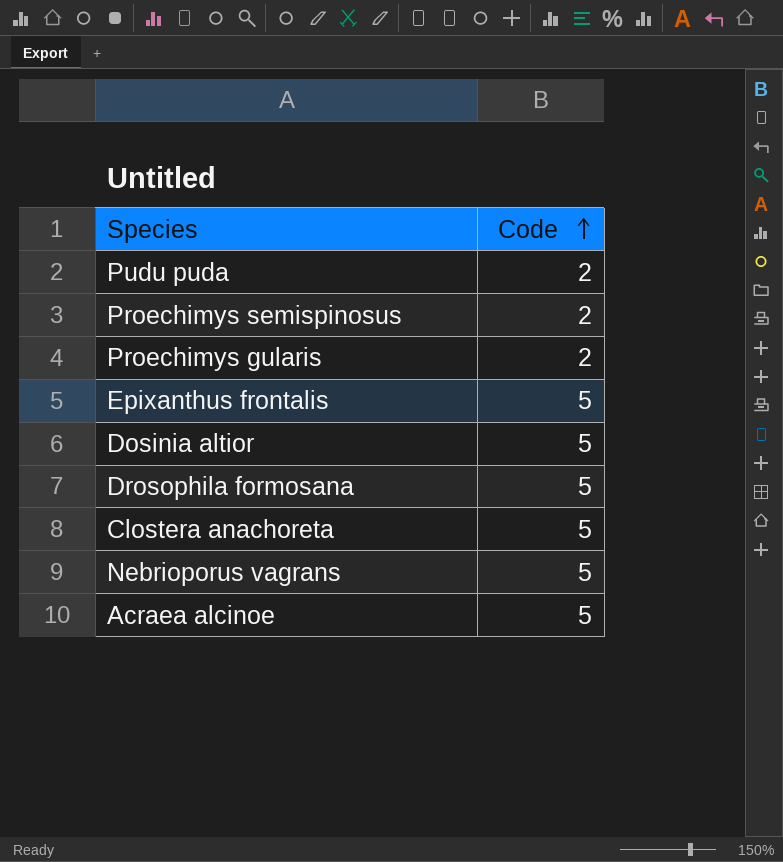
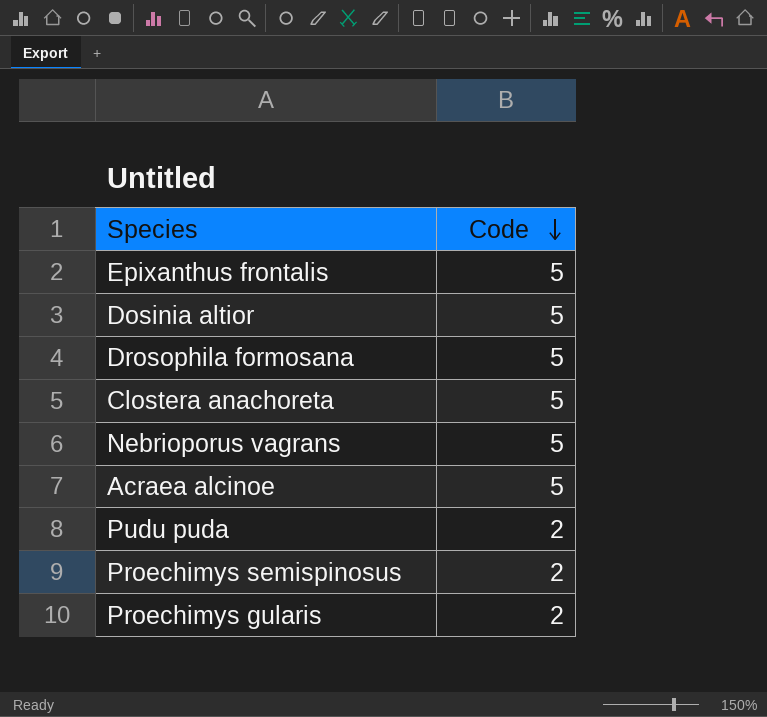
row order: Code ascending -> Code descending

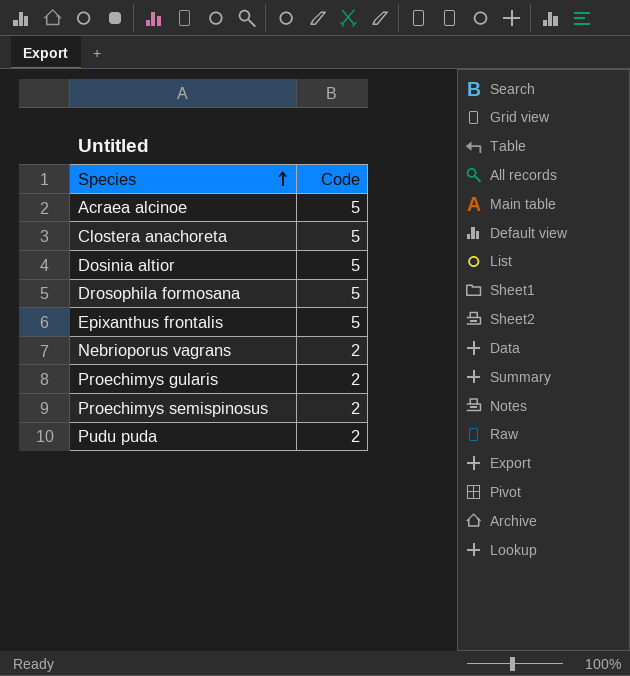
row order: Code descending -> Species ascending
Nebrioporus vagrans | Code: 5 -> 2

